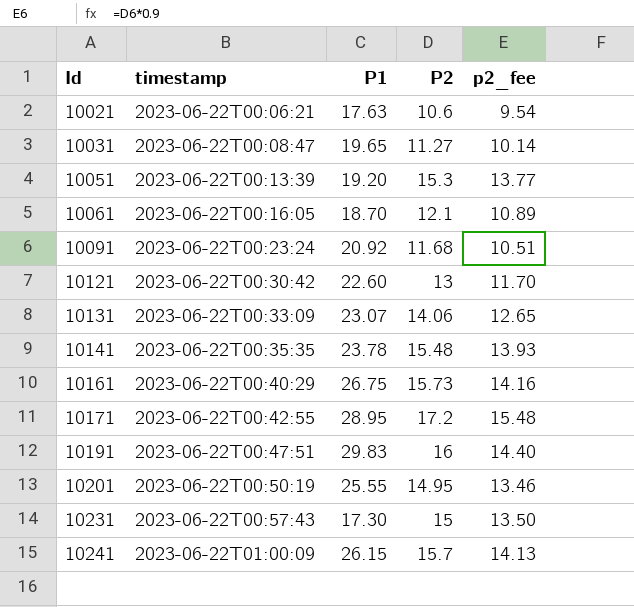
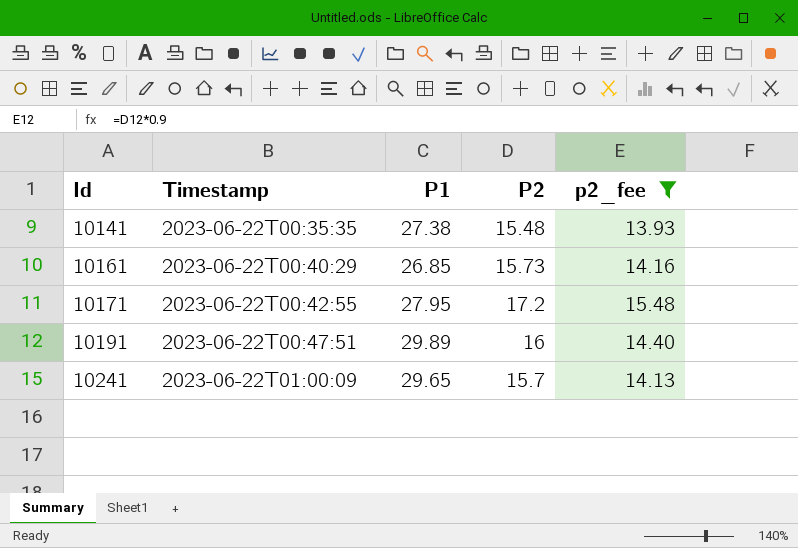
filter: none -> p2_fee >= 13.93
column name: timestamp -> Timestamp
10141 | P1: 23.78 -> 27.38
10161 | P1: 26.75 -> 26.85
10171 | P1: 28.95 -> 27.95
10191 | P1: 29.83 -> 29.89
10241 | P1: 26.15 -> 29.65

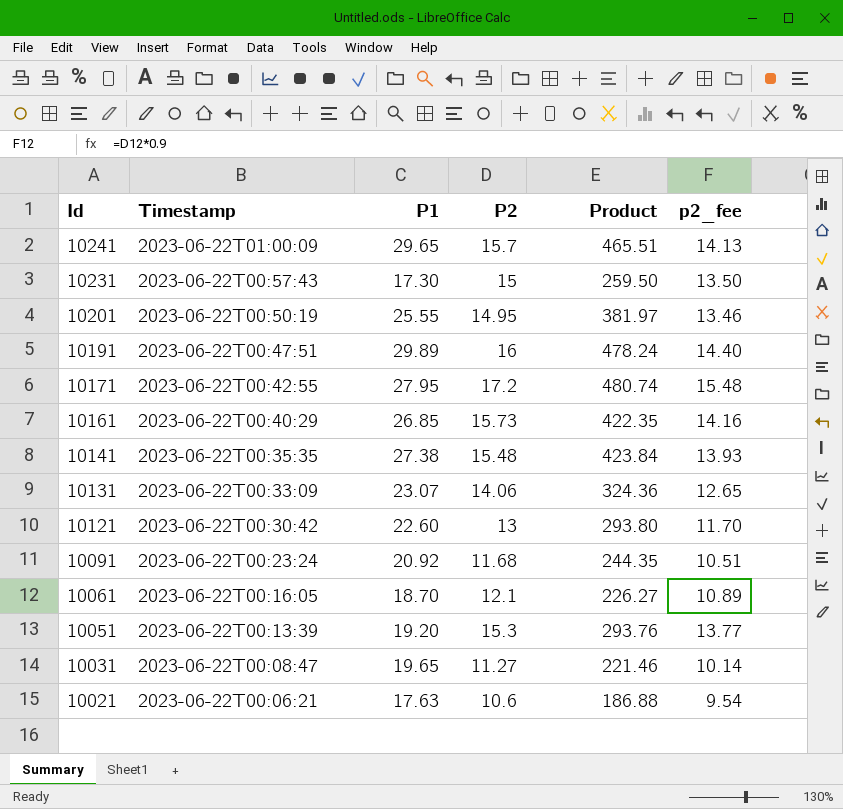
filter: p2_fee >= 13.93 -> none
row order: Id ascending -> Id descending
column Product | formula: none -> [P1] * [P2]

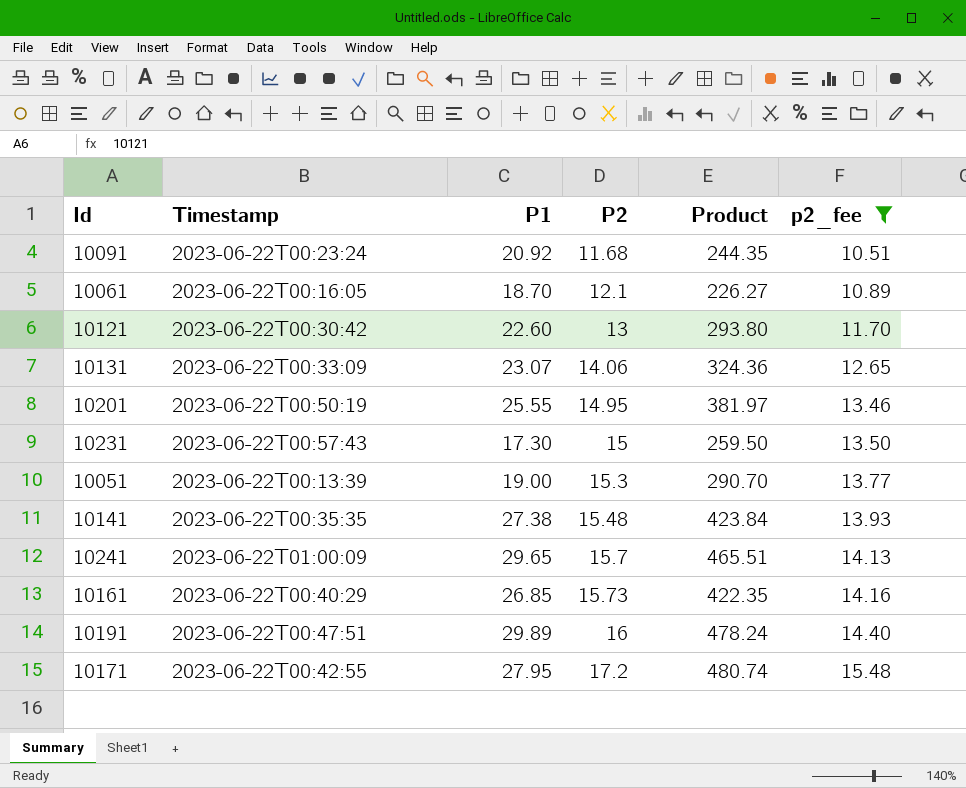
filter: none -> p2_fee >= 10.51
row order: Id descending -> P2 ascending
10051 | P1: 19.20 -> 19.00
10051 | Product: 293.76 -> 290.70

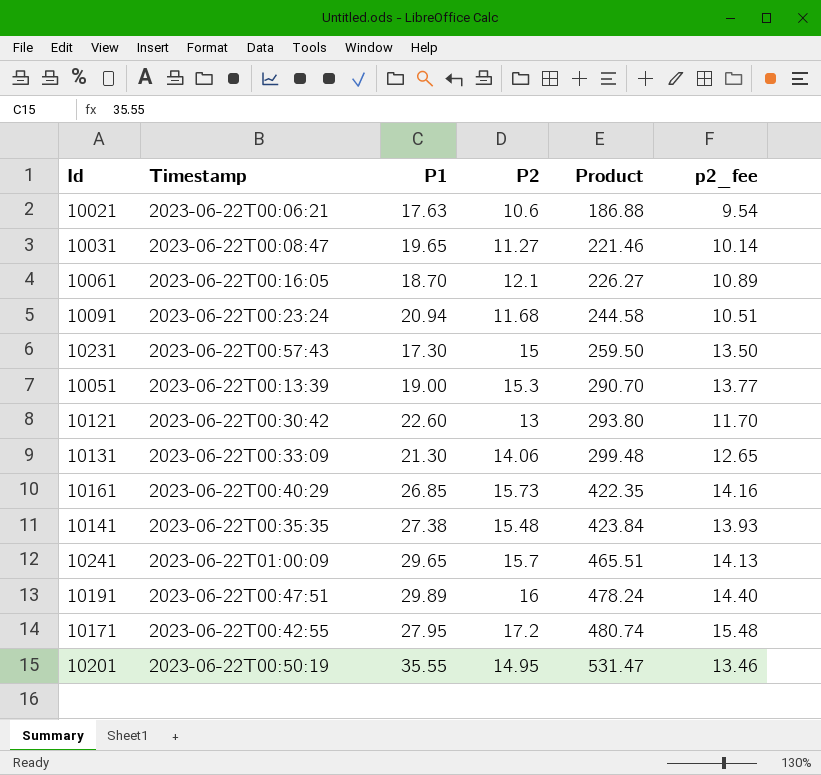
filter: p2_fee >= 10.51 -> none
row order: P2 ascending -> Product ascending
10091 | P1: 20.92 -> 20.94
10091 | Product: 244.35 -> 244.58
10131 | P1: 23.07 -> 21.30
10131 | Product: 324.36 -> 299.48
10201 | P1: 25.55 -> 35.55
10201 | Product: 381.97 -> 531.47

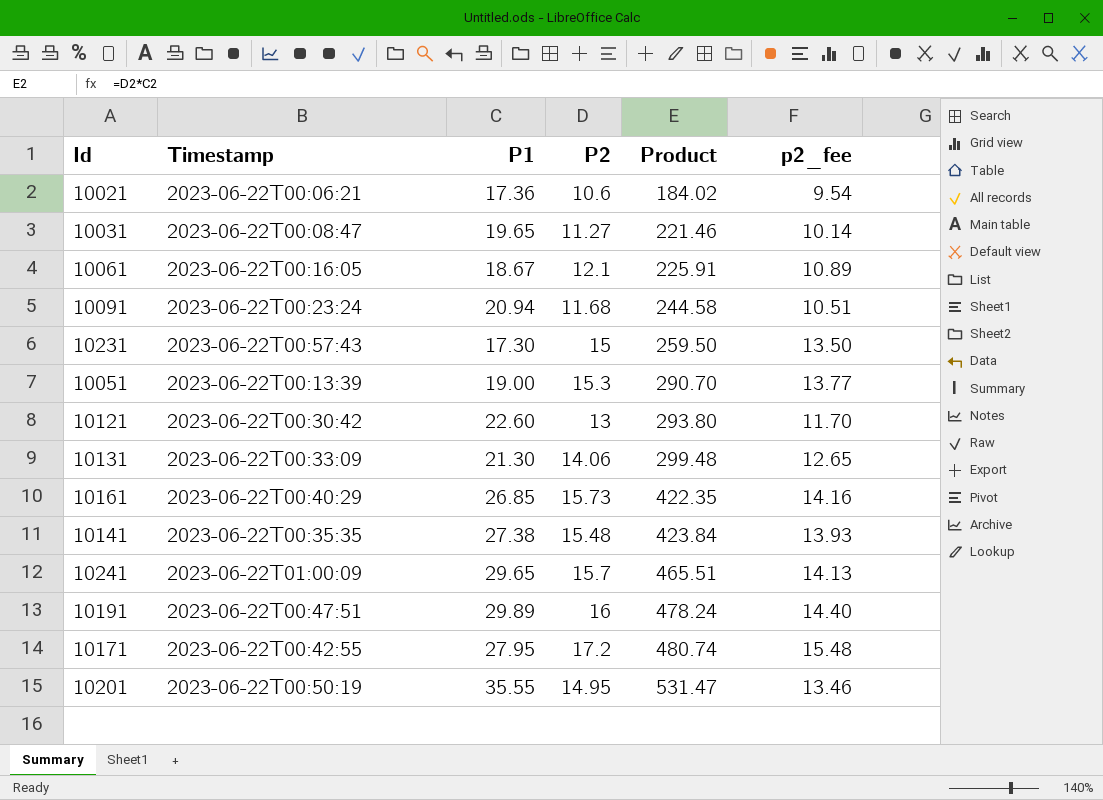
10021 | P1: 17.63 -> 17.36
10021 | Product: 186.88 -> 184.02
10061 | P1: 18.70 -> 18.67
10061 | Product: 226.27 -> 225.91

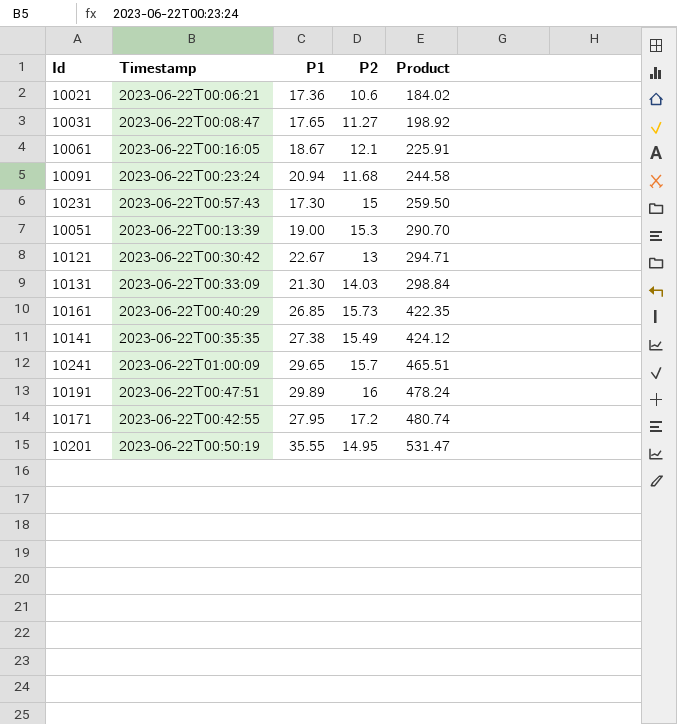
column p2_fee | formula: [P2] * 0.9 -> none
10031 | P1: 19.65 -> 17.65
10031 | Product: 221.46 -> 198.92
10121 | P1: 22.60 -> 22.67
10121 | Product: 293.80 -> 294.71
10131 | P2: 14.06 -> 14.03
10131 | Product: 299.48 -> 298.84
10141 | P2: 15.48 -> 15.49
10141 | Product: 423.84 -> 424.12

